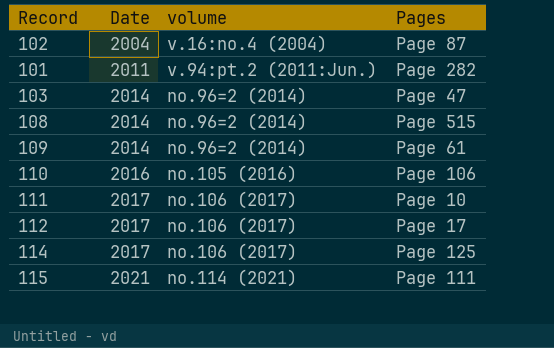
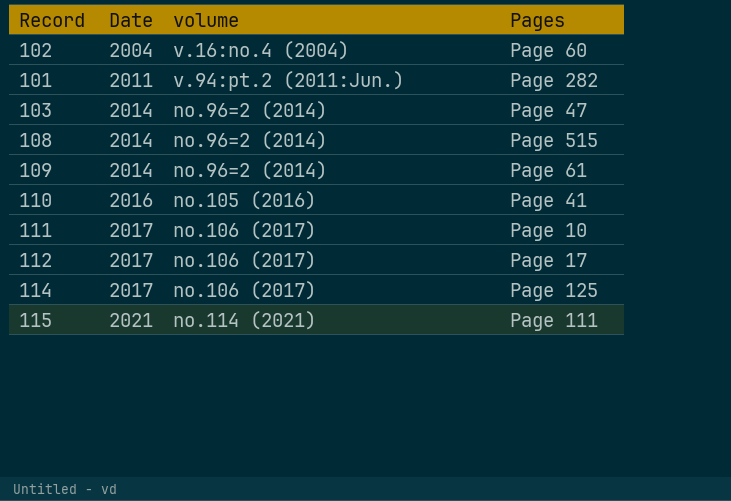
102 | Pages: Page 87 -> Page 60
110 | Pages: Page 106 -> Page 41

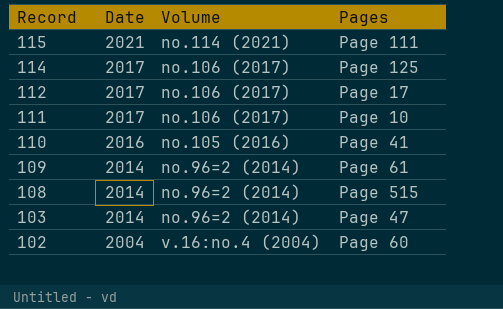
row order: Date ascending -> Record descending
column name: volume -> Volume
row 101: 2011 | v.94:pt.2 (2011:Jun.) | Page 282 -> none

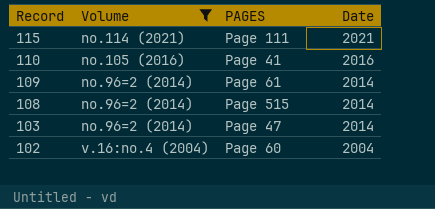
filter: none -> Volume != no.106 (2017)
column name: Pages -> PAGES
column Date | position: 2 -> 4

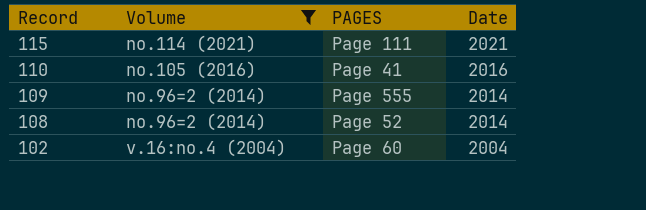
row 103: no.96=2 (2014) | Page 47 | 2014 -> none
109 | PAGES: Page 61 -> Page 555
108 | PAGES: Page 515 -> Page 52

